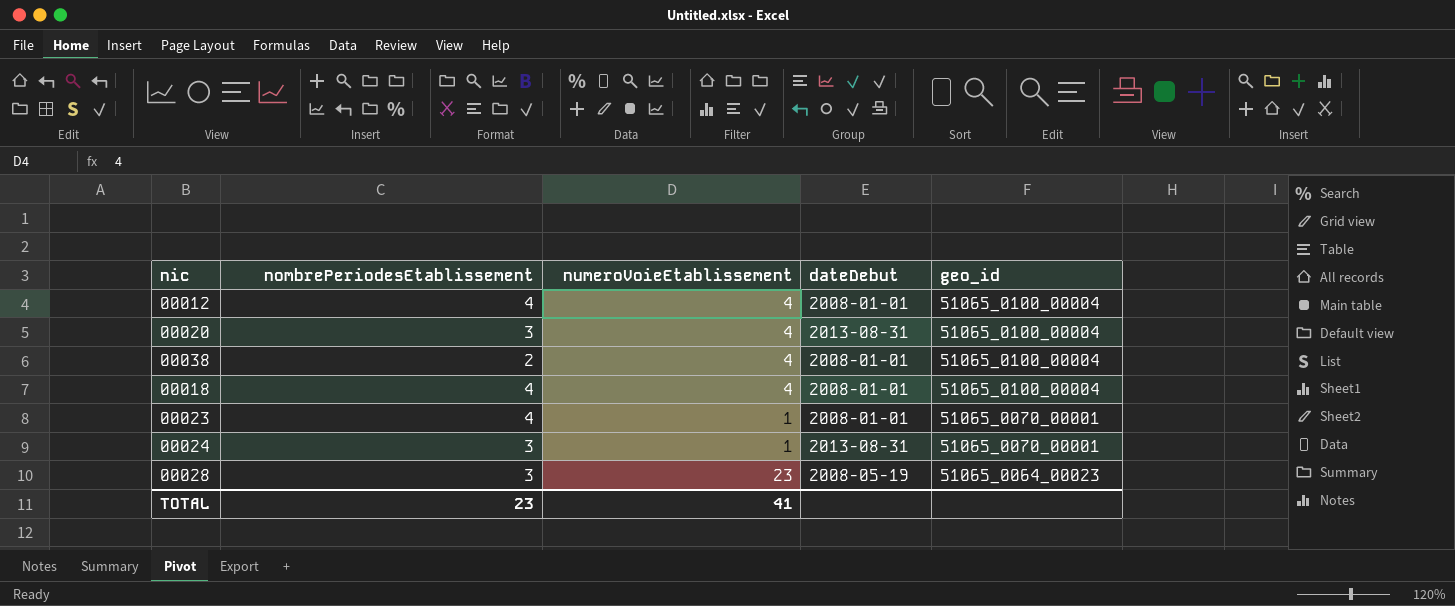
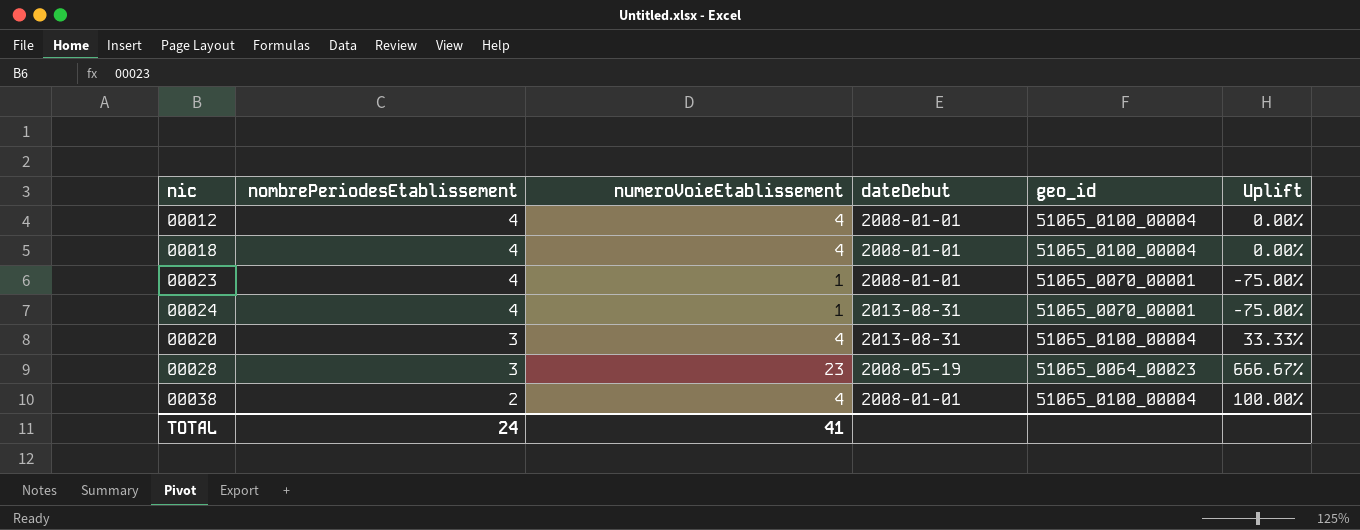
row order: geo_id descending -> nombrePeriodesEtablissement descending
column Uplift | formula: none -> ([numeroVoieEtablissement] - [nombrePeriodesEtablissement]) / [nombrePeriodesEtablissement]
00024 | nombrePeriodesEtablissement: 3 -> 4
TOTAL | nombrePeriodesEtablissement: 23 -> 24

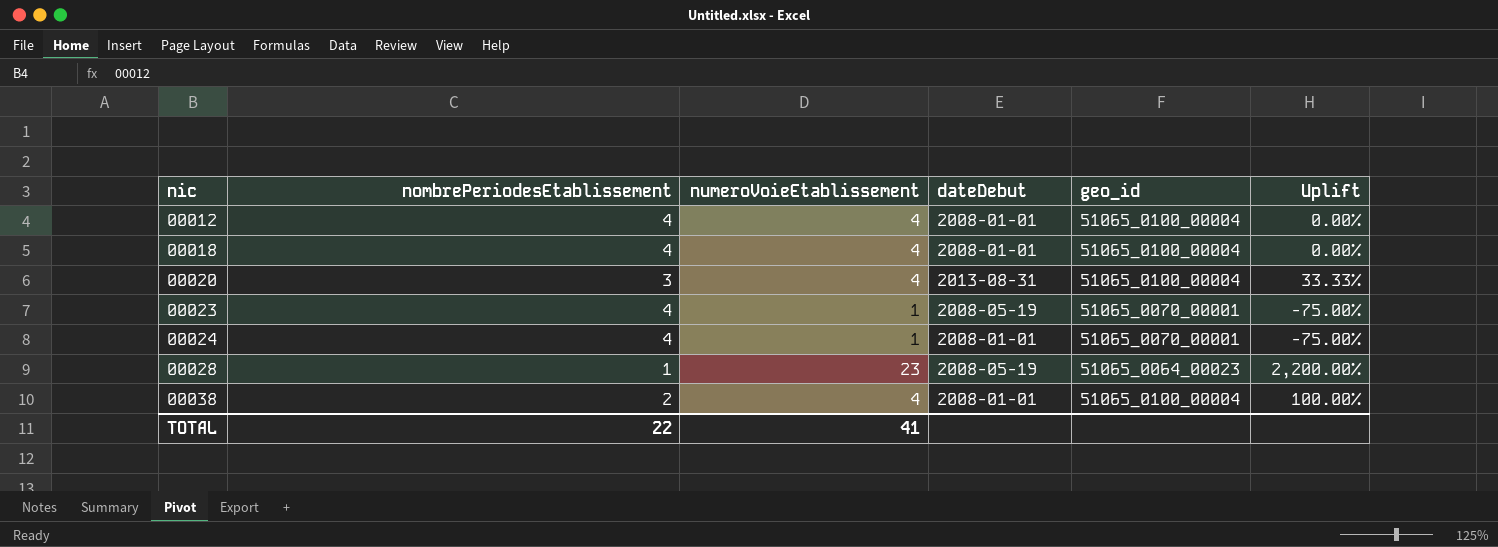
row order: nombrePeriodesEtablissement descending -> nic ascending
00023 | dateDebut: 2008-01-01 -> 2008-05-19
00024 | dateDebut: 2013-08-31 -> 2008-01-01
00028 | nombrePeriodesEtablissement: 3 -> 1
00028 | Uplift: 666.67% -> 2,200.00%
TOTAL | nombrePeriodesEtablissement: 24 -> 22

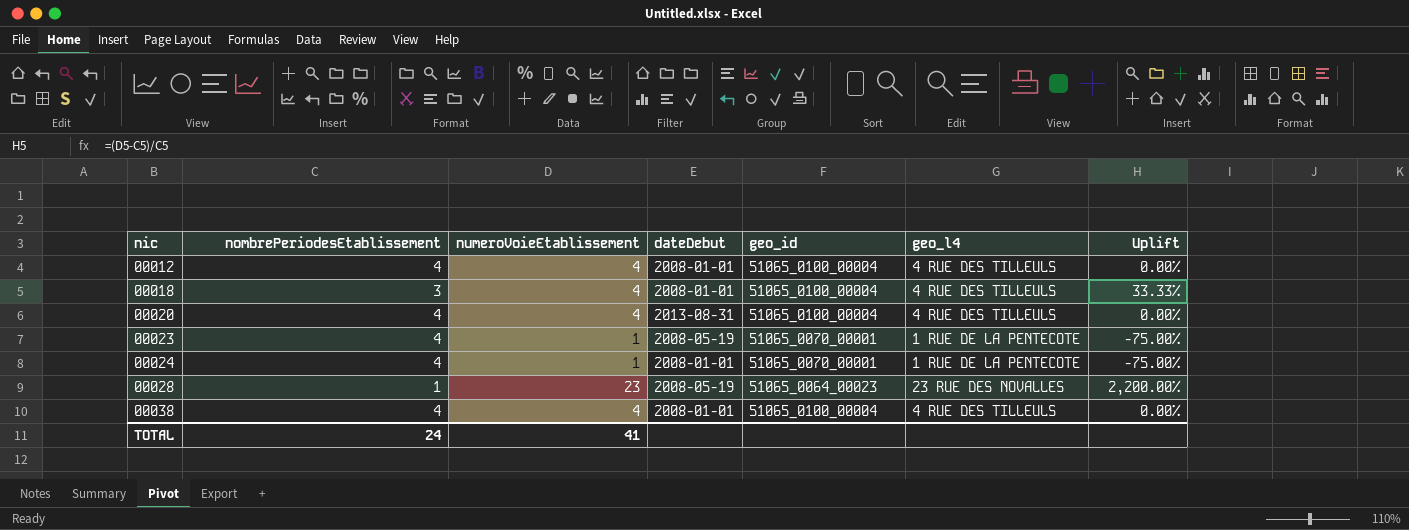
column geo_l4 | position: none -> 6
00018 | nombrePeriodesEtablissement: 4 -> 3
00018 | Uplift: 0.00% -> 33.33%
00020 | nombrePeriodesEtablissement: 3 -> 4
00020 | Uplift: 33.33% -> 0.00%
00038 | nombrePeriodesEtablissement: 2 -> 4
00038 | Uplift: 100.00% -> 0.00%
TOTAL | nombrePeriodesEtablissement: 22 -> 24

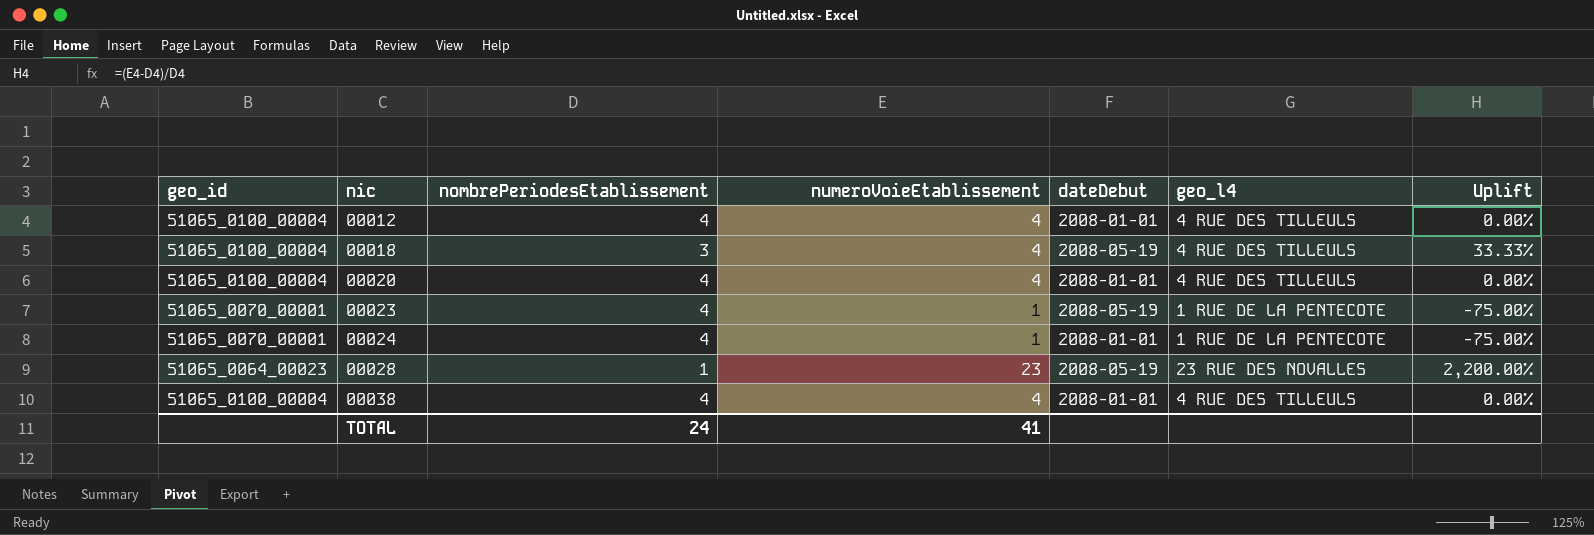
column geo_id | position: 5 -> 1
00018 | dateDebut: 2008-01-01 -> 2008-05-19
00020 | dateDebut: 2013-08-31 -> 2008-01-01

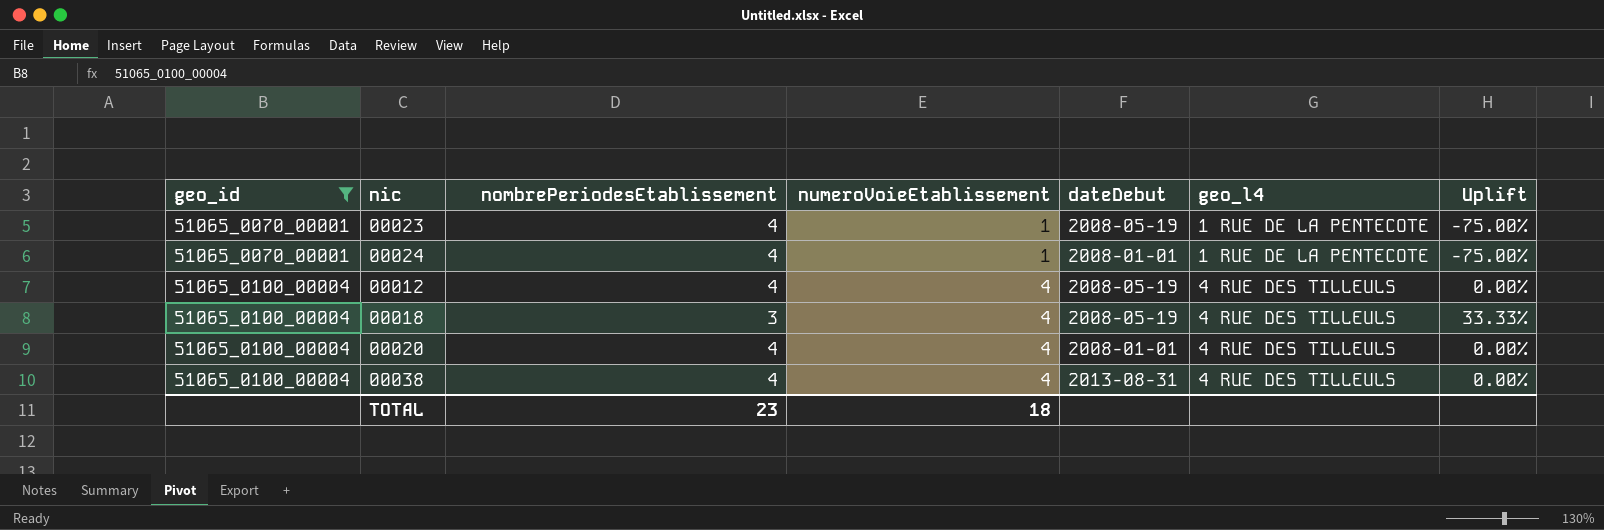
filter: none -> geo_id != 51065_0064_00023
row order: nic ascending -> geo_id ascending
00012 | dateDebut: 2008-01-01 -> 2008-05-19
00038 | dateDebut: 2008-01-01 -> 2013-08-31
TOTAL | nombrePeriodesEtablissement: 24 -> 23
TOTAL | numeroVoieEtablissement: 41 -> 18

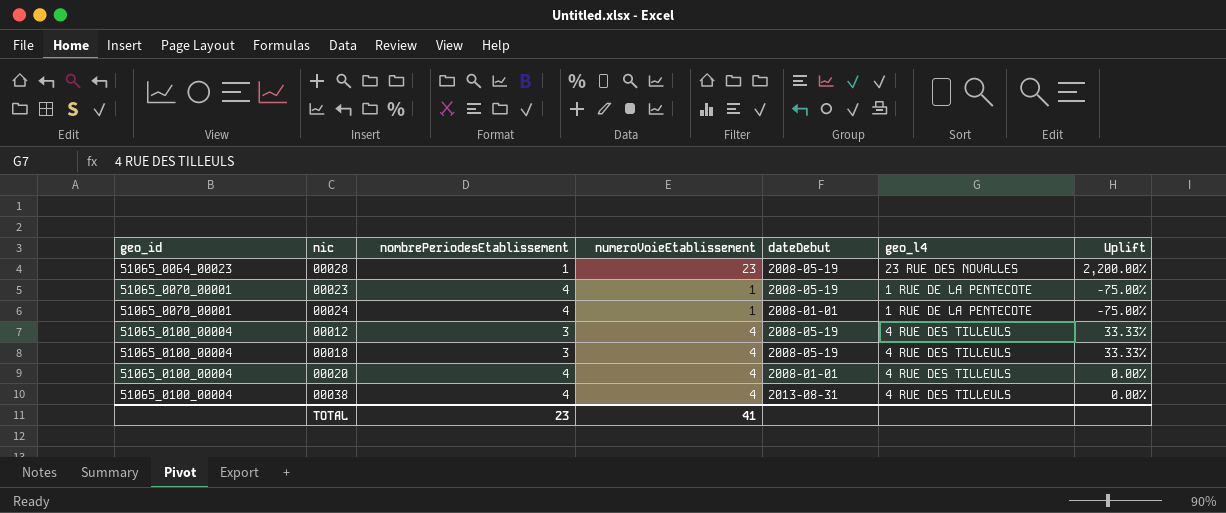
filter: geo_id != 51065_0064_00023 -> none
00012 | nombrePeriodesEtablissement: 4 -> 3
00012 | Uplift: 0.00% -> 33.33%
TOTAL | numeroVoieEtablissement: 18 -> 41

